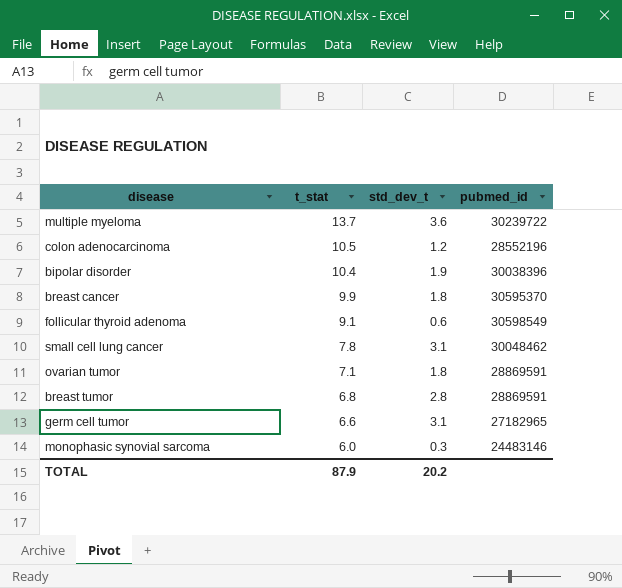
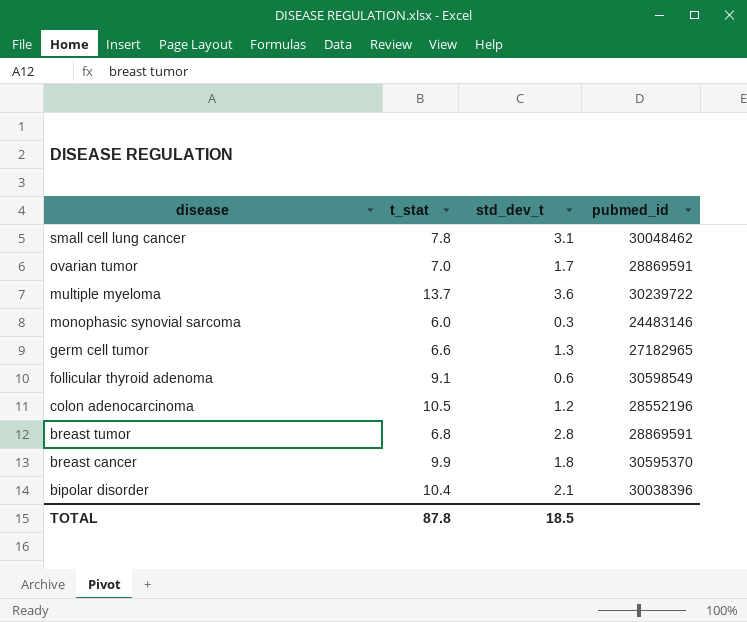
row order: t_stat descending -> disease descending
ovarian tumor | t_stat: 7.1 -> 7.0
ovarian tumor | std_dev_t: 1.8 -> 1.7
germ cell tumor | std_dev_t: 3.1 -> 1.3
bipolar disorder | std_dev_t: 1.9 -> 2.1
TOTAL | t_stat: 87.9 -> 87.8
TOTAL | std_dev_t: 20.2 -> 18.5

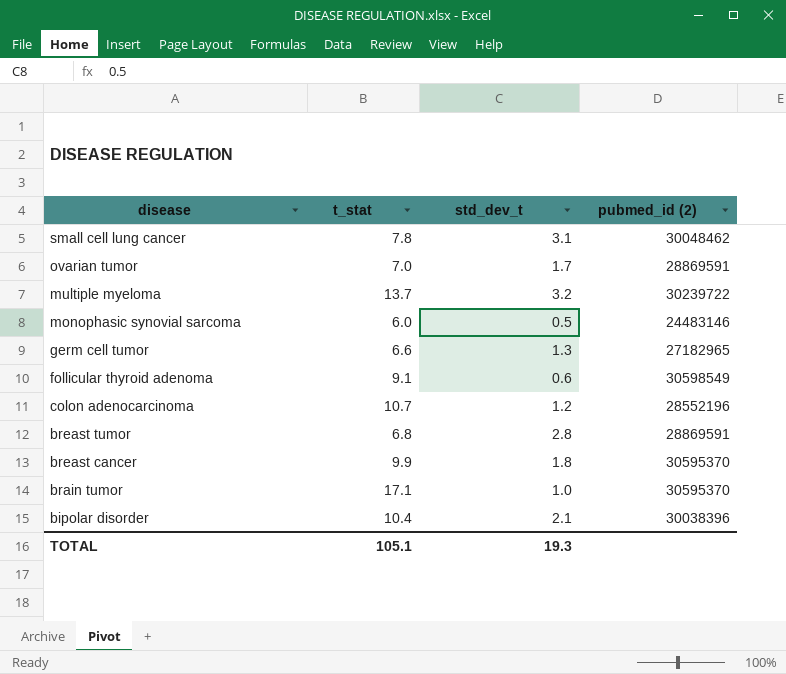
column name: pubmed_id -> pubmed_id (2)
multiple myeloma | std_dev_t: 3.6 -> 3.2
monophasic synovial sarcoma | std_dev_t: 0.3 -> 0.5
colon adenocarcinoma | t_stat: 10.5 -> 10.7
row brain tumor: none -> 17.1 | 1.0 | 30595370
TOTAL | t_stat: 87.8 -> 105.1
TOTAL | std_dev_t: 18.5 -> 19.3

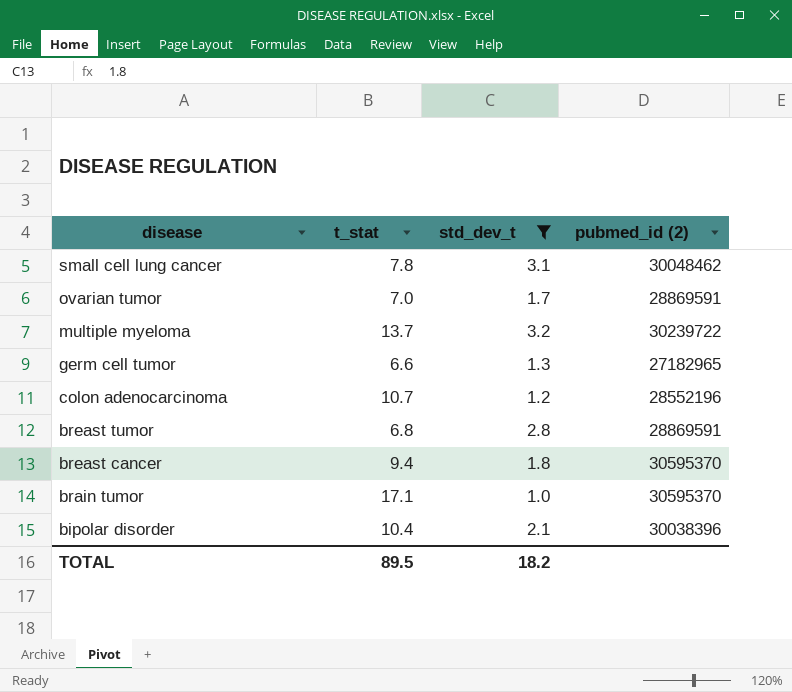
filter: none -> std_dev_t >= 1.0
breast cancer | t_stat: 9.9 -> 9.4
TOTAL | t_stat: 105.1 -> 89.5
TOTAL | std_dev_t: 19.3 -> 18.2

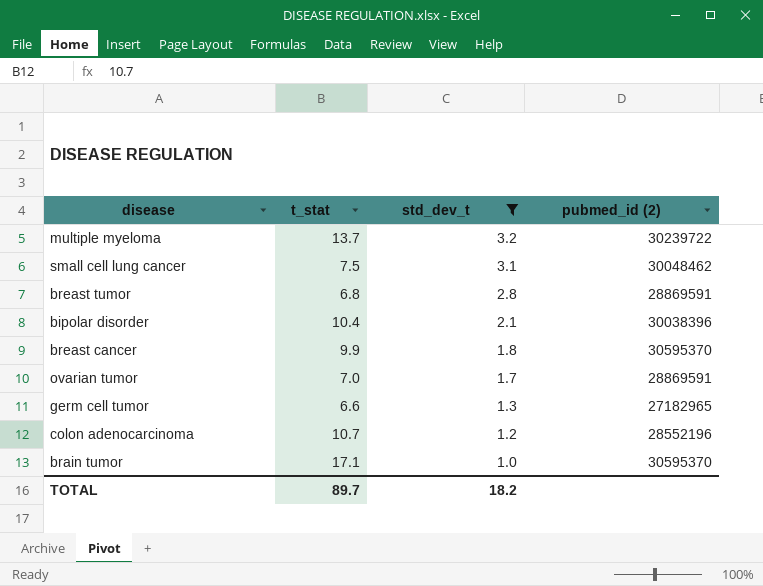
row order: disease descending -> std_dev_t descending
small cell lung cancer | t_stat: 7.8 -> 7.5
breast cancer | t_stat: 9.4 -> 9.9
TOTAL | t_stat: 89.5 -> 89.7

